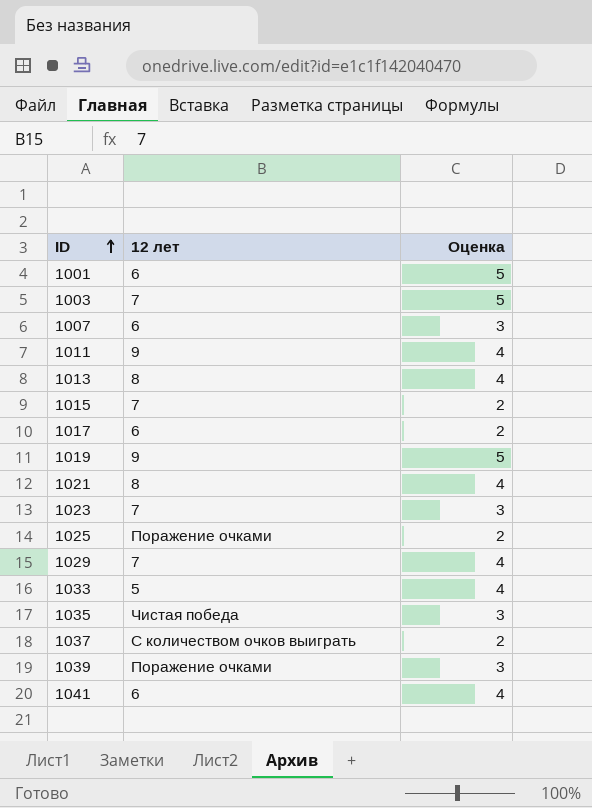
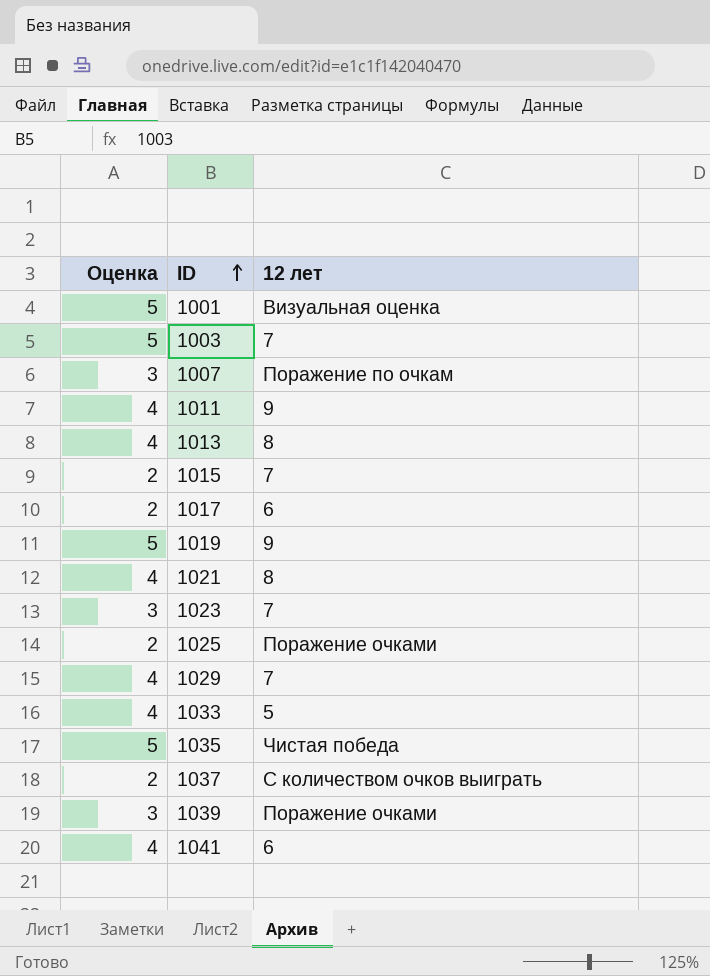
column Оценка | position: 3 -> 1
1001 | 12 лет: 6 -> Визуальная оценка
1007 | 12 лет: 6 -> Поражение по очкам
1035 | Оценка: 3 -> 5

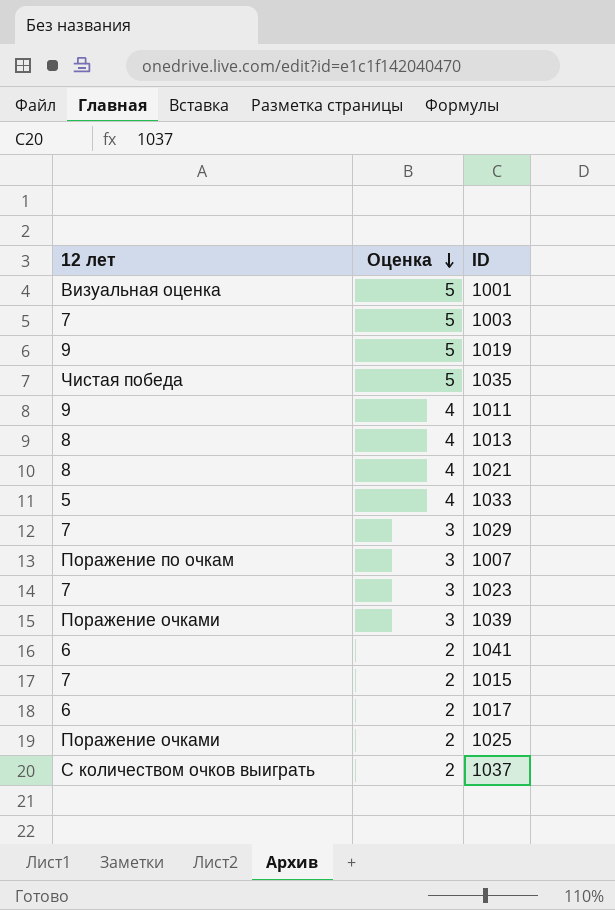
row order: ID ascending -> Оценка descending
column 12 лет | position: 3 -> 1
1029 | Оценка: 4 -> 3
1041 | Оценка: 4 -> 2

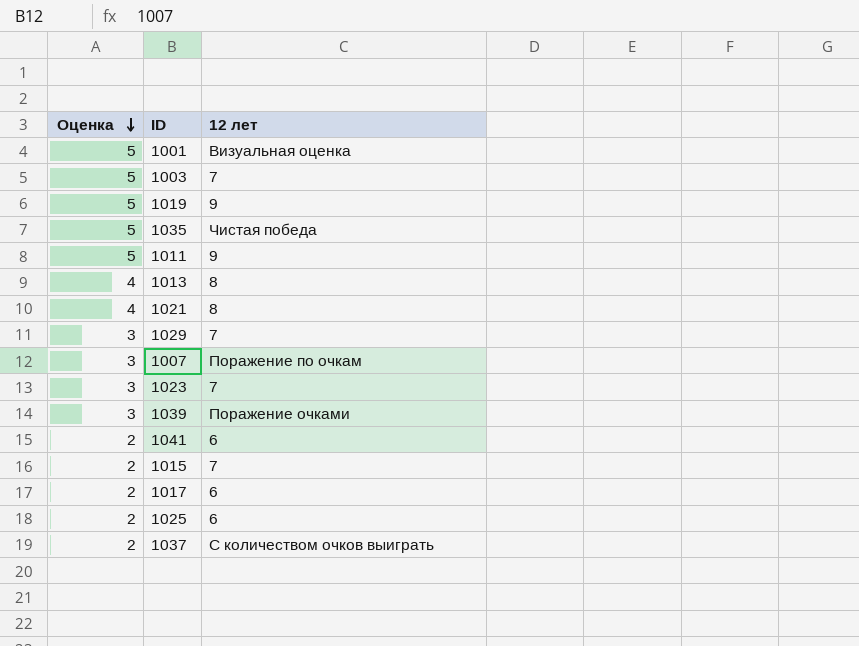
column 12 лет | position: 1 -> 3
row 1033: 5 | 4 -> none
1011 | Оценка: 4 -> 5
1025 | 12 лет: Поражение очками -> 6

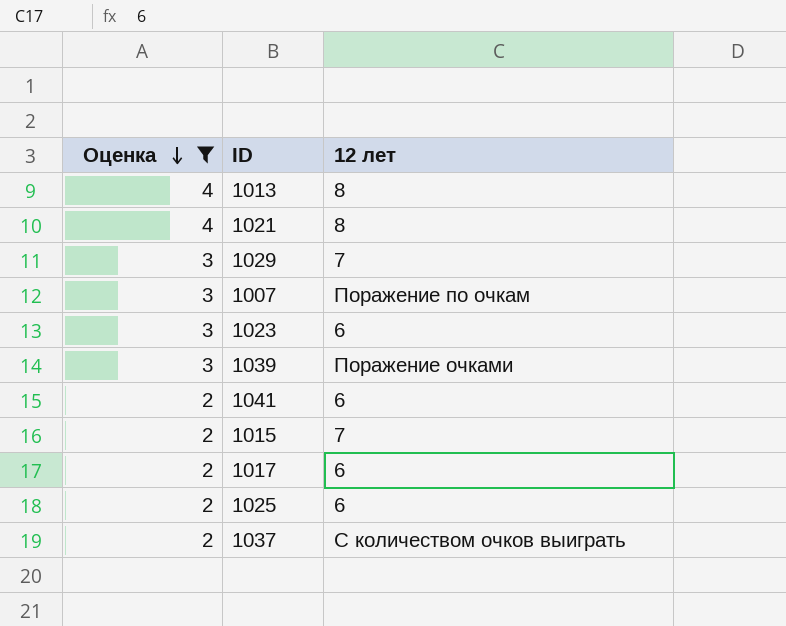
filter: none -> Оценка != 5
1023 | 12 лет: 7 -> 6

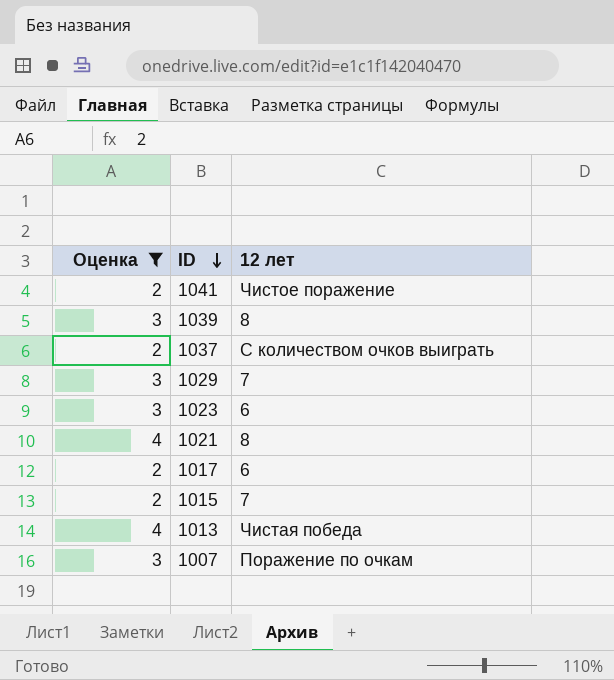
row order: Оценка descending -> ID descending
row 1025: 2 | 6 -> none
1041 | 12 лет: 6 -> Чистое поражение
1039 | 12 лет: Поражение очками -> 8
1013 | 12 лет: 8 -> Чистая победа

